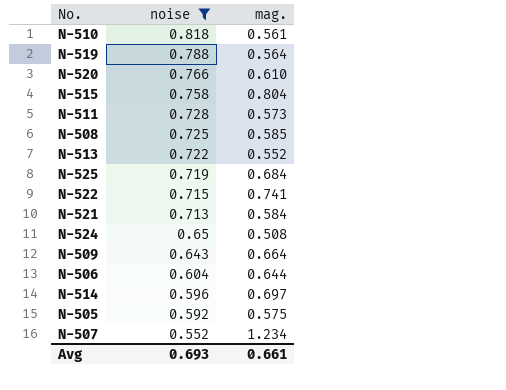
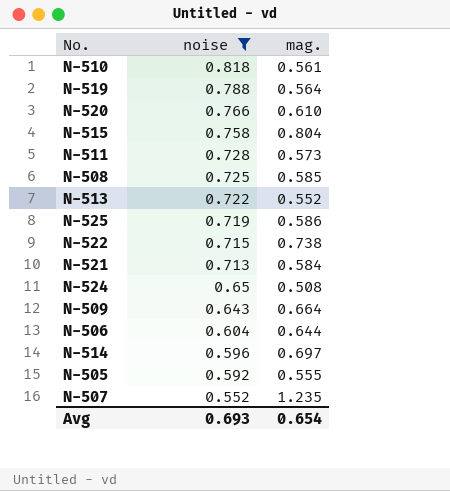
N-525 | mag.: 0.684 -> 0.586
N-522 | mag.: 0.741 -> 0.738
N-505 | mag.: 0.575 -> 0.555
N-507 | mag.: 1.234 -> 1.235
Avg | mag.: 0.661 -> 0.654

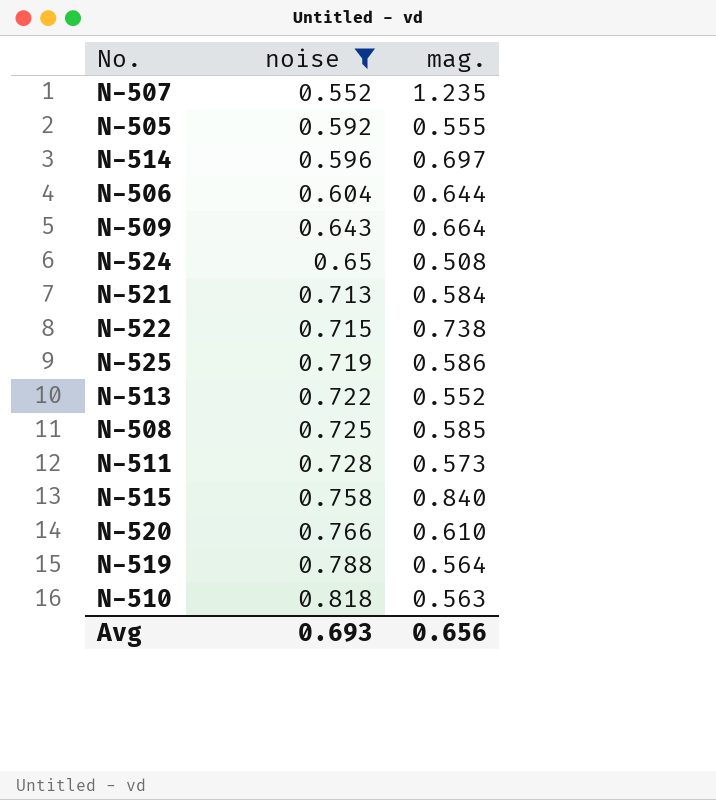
row order: noise descending -> noise ascending
N-515 | mag.: 0.804 -> 0.840
N-510 | mag.: 0.561 -> 0.563
Avg | mag.: 0.654 -> 0.656

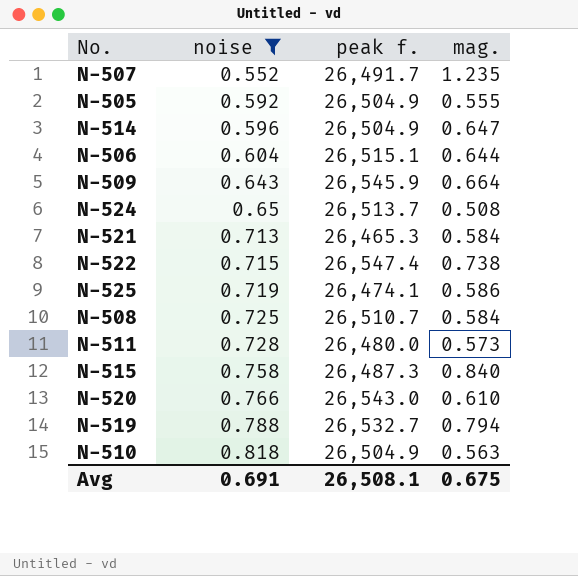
column peak f. | position: none -> 3
row N-513: 0.722 | 0.552 -> none
N-514 | mag.: 0.697 -> 0.647
N-508 | mag.: 0.585 -> 0.584
N-519 | mag.: 0.564 -> 0.794
Avg | noise: 0.693 -> 0.691
Avg | mag.: 0.656 -> 0.675

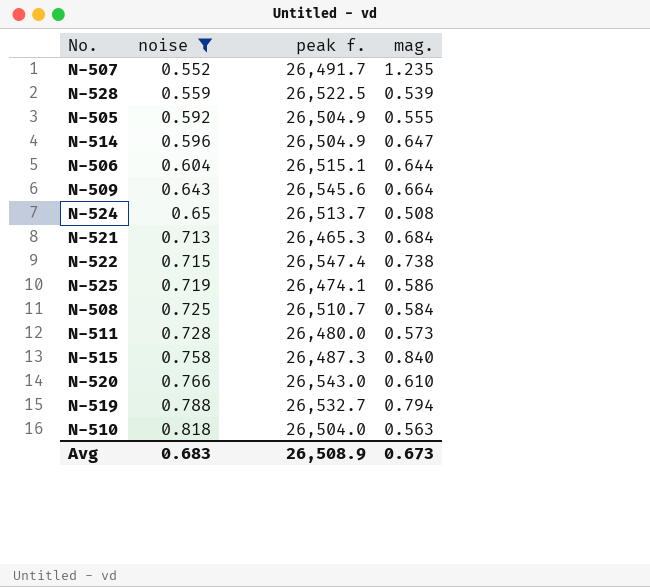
row N-528: none -> 0.559 | 26,522.5 | 0.539
N-509 | peak f.: 26,545.9 -> 26,545.6
N-521 | mag.: 0.584 -> 0.684
N-510 | peak f.: 26,504.9 -> 26,504.0
Avg | noise: 0.691 -> 0.683
Avg | peak f.: 26,508.1 -> 26,508.9
Avg | mag.: 0.675 -> 0.673

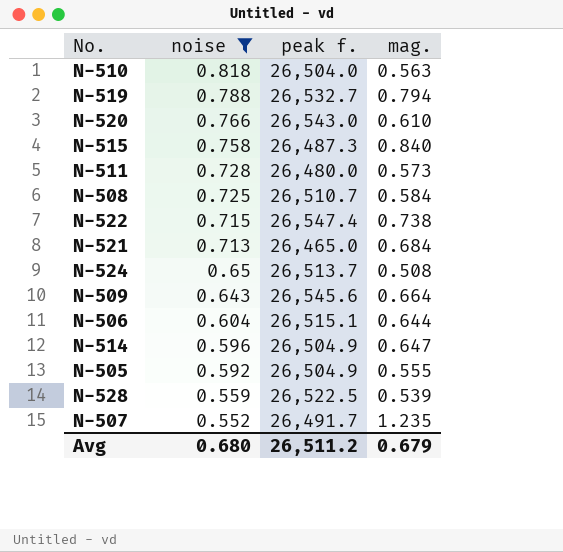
row order: noise ascending -> noise descending
row N-525: 0.719 | 26,474.1 | 0.586 -> none
N-521 | peak f.: 26,465.3 -> 26,465.0
Avg | noise: 0.683 -> 0.680
Avg | peak f.: 26,508.9 -> 26,511.2
Avg | mag.: 0.673 -> 0.679

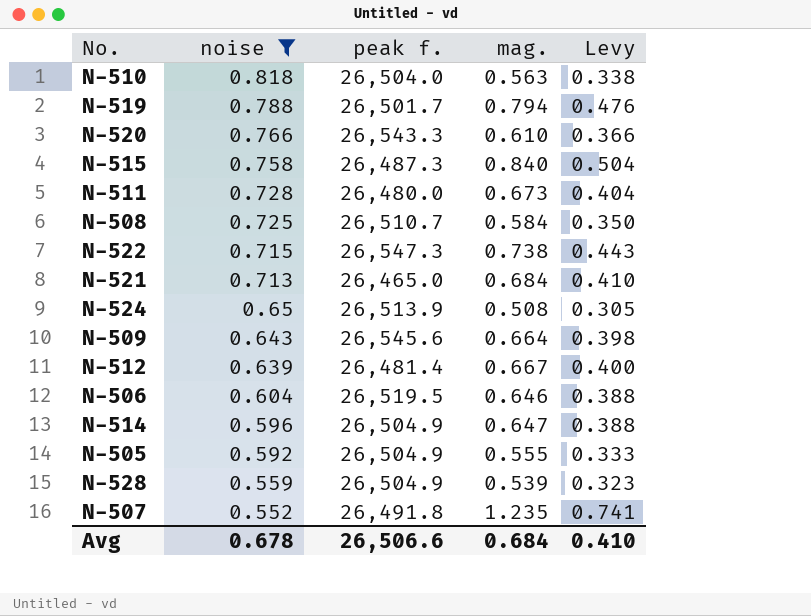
column Levy | formula: none -> [mag.] * 0.6
N-519 | peak f.: 26,532.7 -> 26,501.7
N-520 | peak f.: 26,543.0 -> 26,543.3
N-511 | mag.: 0.573 -> 0.673
N-522 | peak f.: 26,547.4 -> 26,547.3
N-524 | peak f.: 26,513.7 -> 26,513.9
row N-512: none -> 0.639 | 26,481.4 | 0.667 | 0.400
N-506 | peak f.: 26,515.1 -> 26,519.5
N-506 | mag.: 0.644 -> 0.646
N-528 | peak f.: 26,522.5 -> 26,504.9
N-507 | peak f.: 26,491.7 -> 26,491.8
Avg | noise: 0.680 -> 0.678
Avg | peak f.: 26,511.2 -> 26,506.6
Avg | mag.: 0.679 -> 0.684

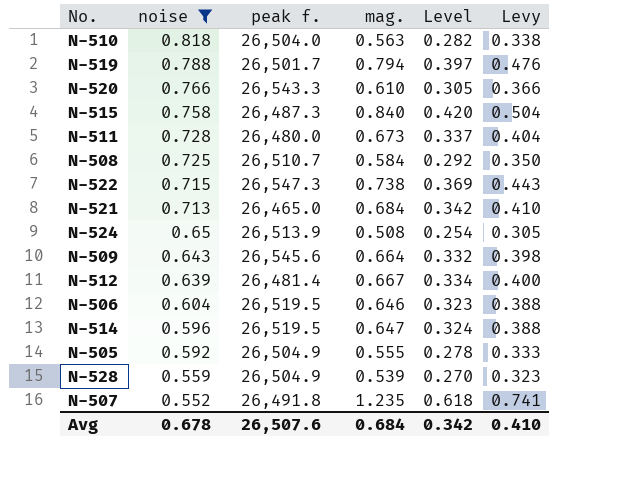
column Level | formula: none -> [mag.] * 0.5
N-514 | peak f.: 26,504.9 -> 26,519.5
Avg | peak f.: 26,506.6 -> 26,507.6

